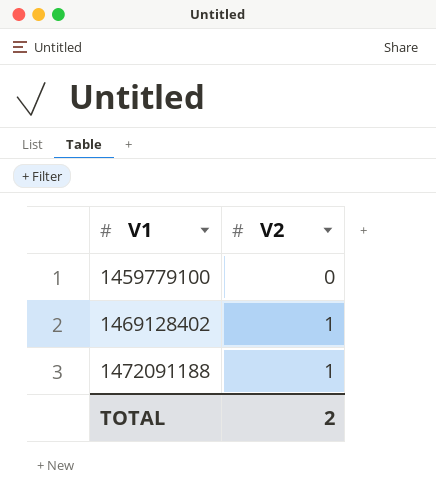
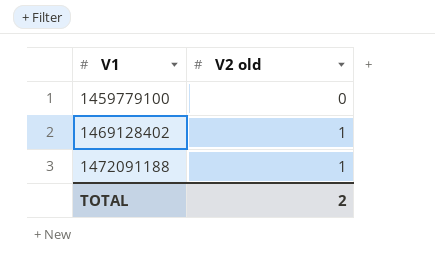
column name: V2 -> V2 old

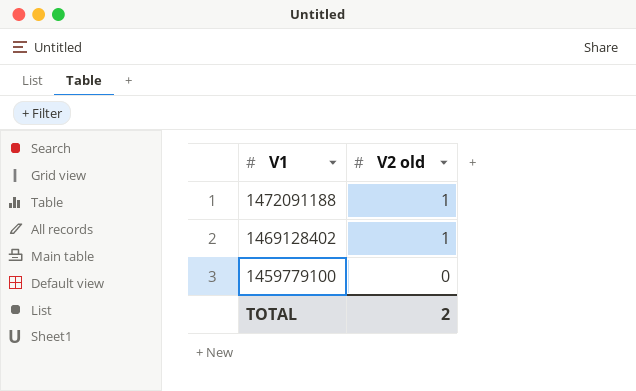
row order: V1 ascending -> V1 descending

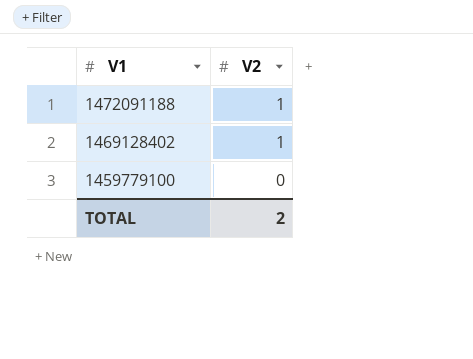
column name: V2 old -> V2

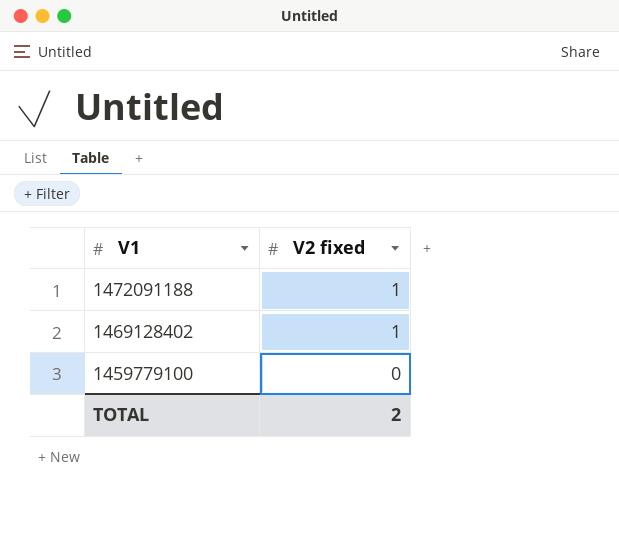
column name: V2 -> V2 fixed

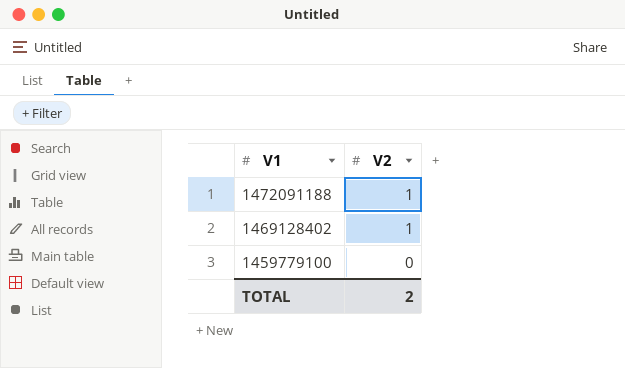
column name: V2 fixed -> V2

